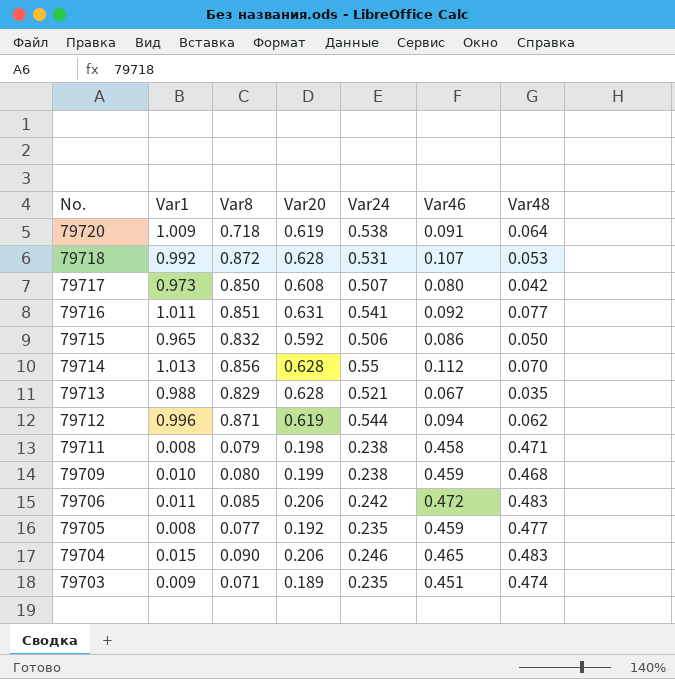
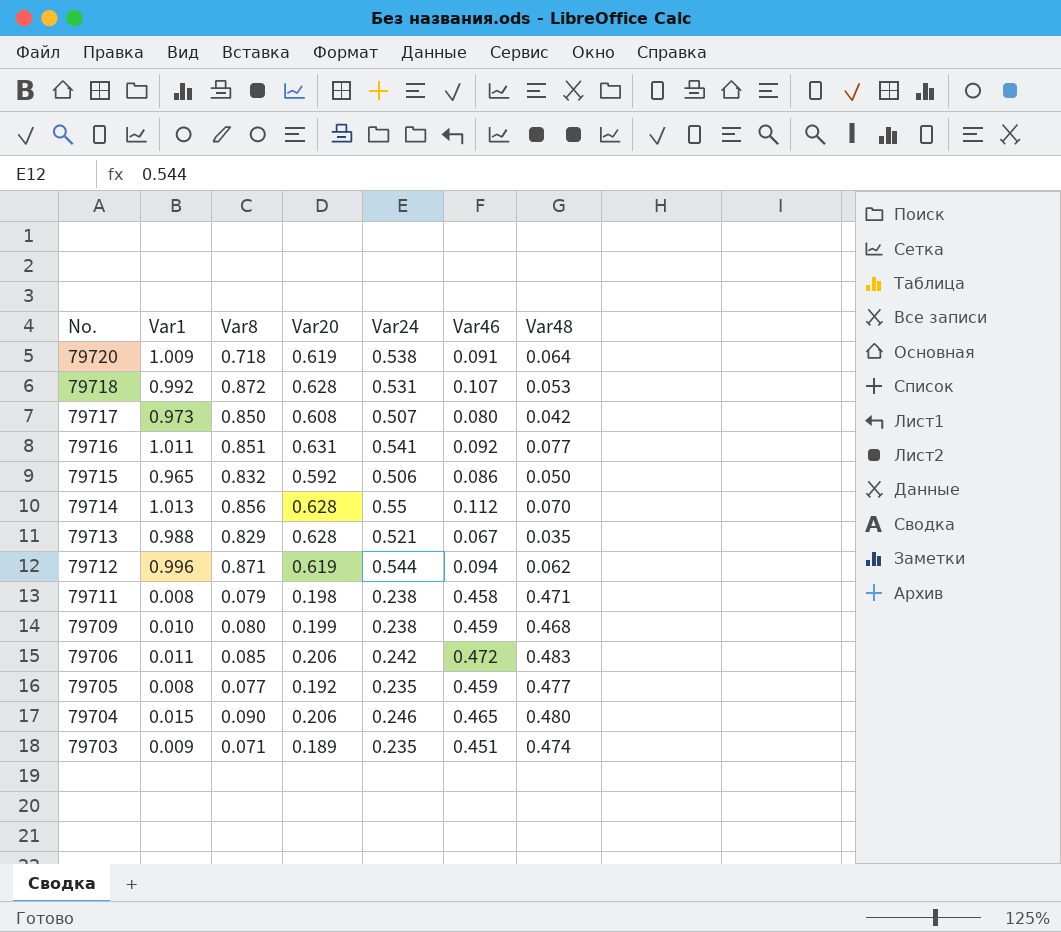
79704 | Var48: 0.483 -> 0.480

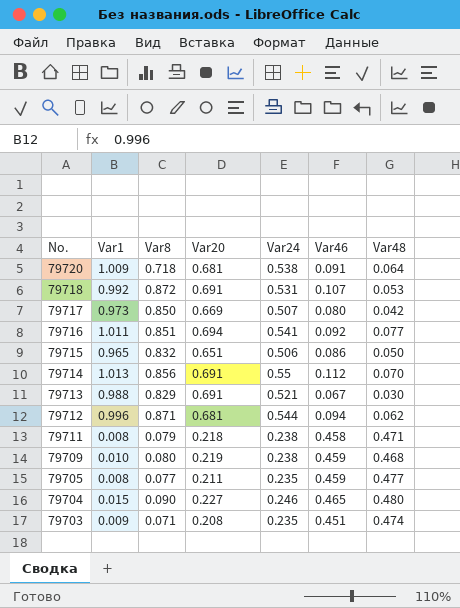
row 79706: 0.011 | 0.085 | 0.206 | 0.242 | 0.472 | 0.483 -> none
79720 | Var20: 0.619 -> 0.681
79718 | Var20: 0.628 -> 0.691
79717 | Var20: 0.608 -> 0.669
79716 | Var20: 0.631 -> 0.694
79715 | Var20: 0.592 -> 0.651
79714 | Var20: 0.628 -> 0.691
79713 | Var20: 0.628 -> 0.691
79713 | Var48: 0.035 -> 0.030
79712 | Var20: 0.619 -> 0.681
79711 | Var20: 0.198 -> 0.218
79709 | Var20: 0.199 -> 0.219
79705 | Var20: 0.192 -> 0.211
79704 | Var20: 0.206 -> 0.227
79703 | Var20: 0.189 -> 0.208

